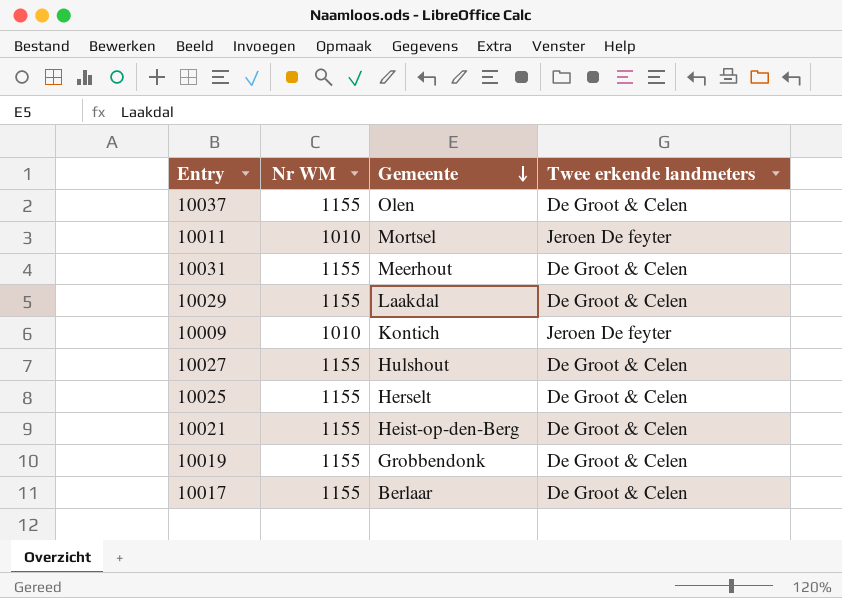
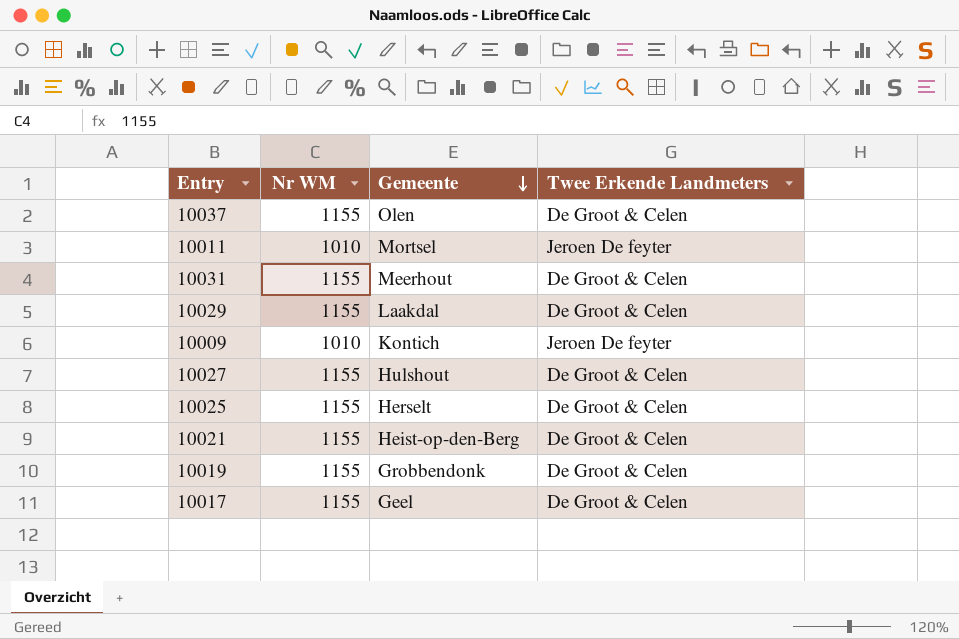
column name: Twee erkende landmeters -> Twee Erkende Landmeters
10017 | Gemeente: Berlaar -> Geel

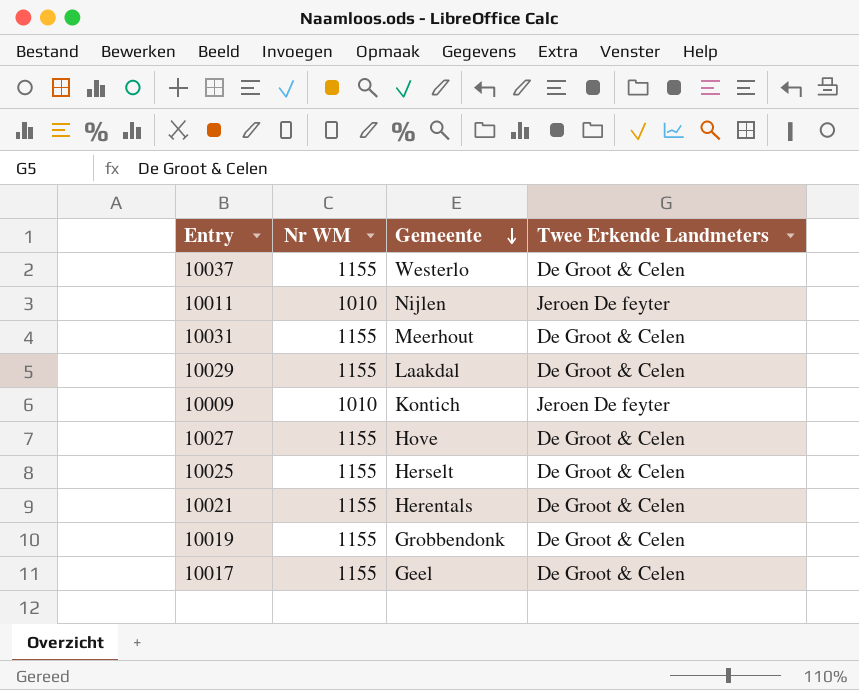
10037 | Gemeente: Olen -> Westerlo
10011 | Gemeente: Mortsel -> Nijlen
10027 | Gemeente: Hulshout -> Hove
10021 | Gemeente: Heist-op-den-Berg -> Herentals

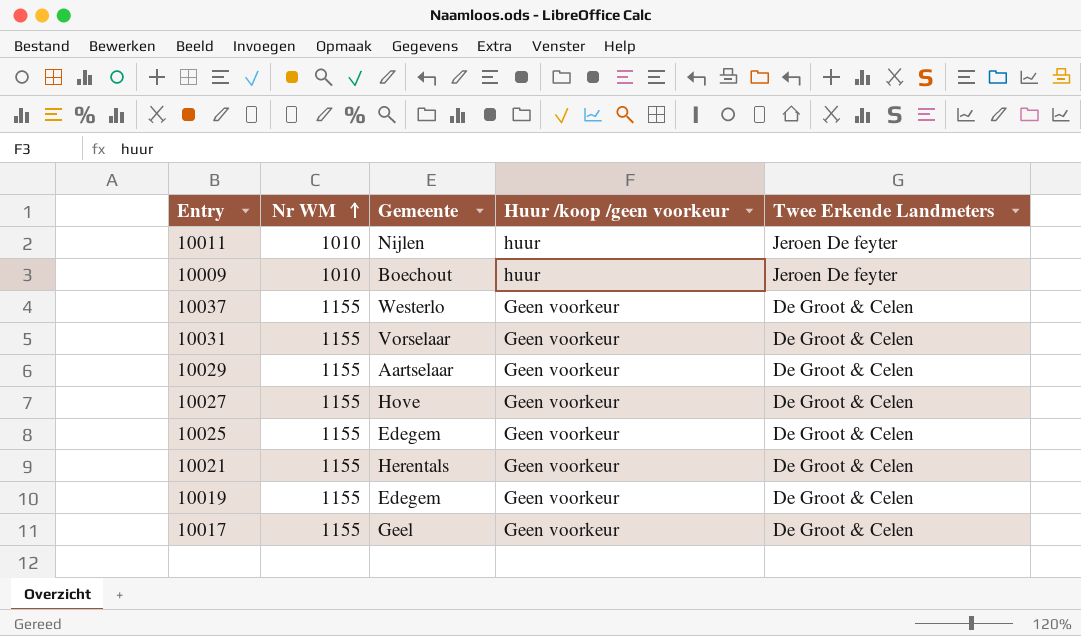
row order: Gemeente descending -> Nr WM ascending
column Huur /koop /geen voorkeur | position: none -> 4
10009 | Gemeente: Kontich -> Boechout
10031 | Gemeente: Meerhout -> Vorselaar
10029 | Gemeente: Laakdal -> Aartselaar
10025 | Gemeente: Herselt -> Edegem
10019 | Gemeente: Grobbendonk -> Edegem

